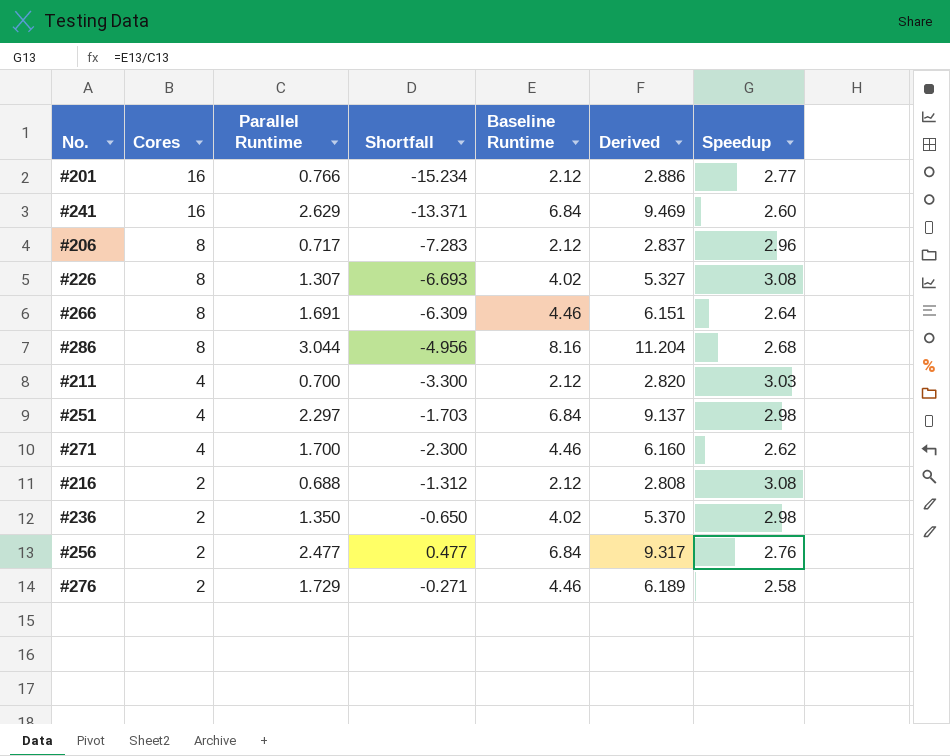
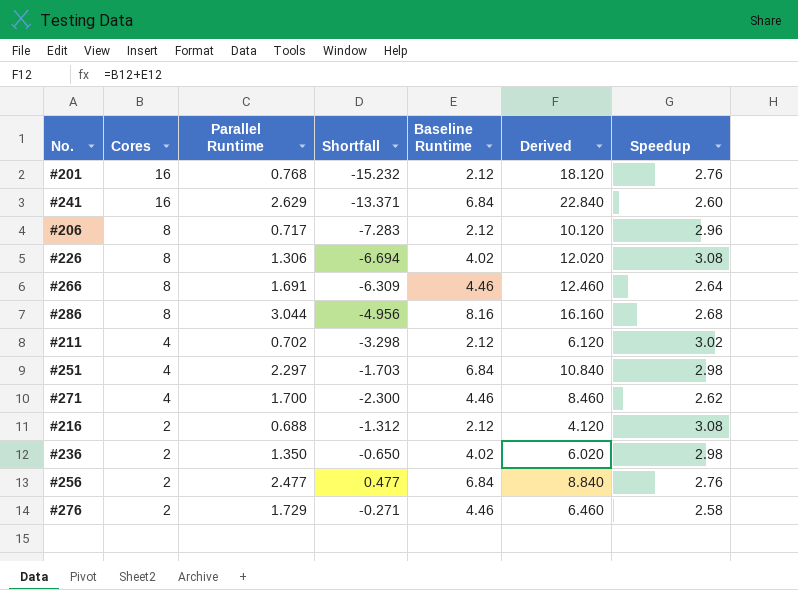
column Derived | formula: [Parallel Runtime] + [Baseline Runtime] -> [Cores] + [Baseline Runtime]
#201 | Parallel Runtime: 0.766 -> 0.768
#201 | Shortfall: -15.234 -> -15.232
#201 | Speedup: 2.77 -> 2.76
#226 | Parallel Runtime: 1.307 -> 1.306
#226 | Shortfall: -6.693 -> -6.694
#211 | Parallel Runtime: 0.700 -> 0.702
#211 | Shortfall: -3.300 -> -3.298
#211 | Speedup: 3.03 -> 3.02

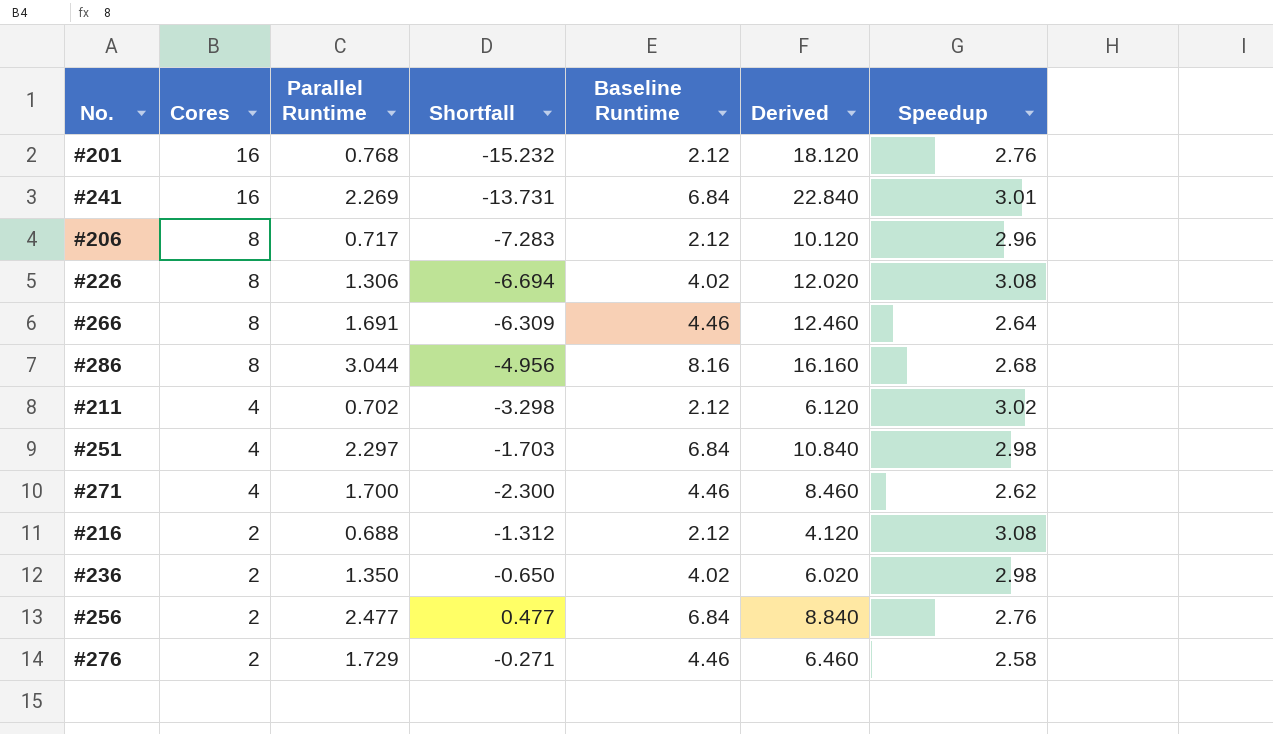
#241 | Parallel Runtime: 2.629 -> 2.269
#241 | Shortfall: -13.371 -> -13.731
#241 | Speedup: 2.60 -> 3.01

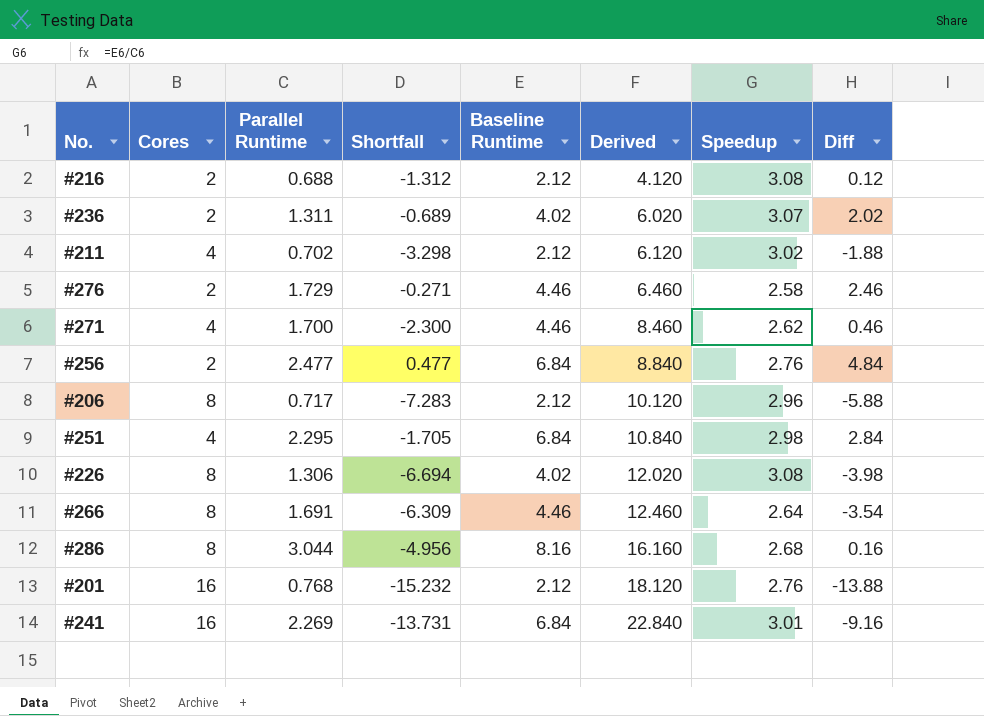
row order: Cores descending -> Derived ascending
column Diff | formula: none -> [Baseline Runtime] - [Cores]
#236 | Parallel Runtime: 1.350 -> 1.311
#236 | Shortfall: -0.650 -> -0.689
#236 | Speedup: 2.98 -> 3.07
#251 | Parallel Runtime: 2.297 -> 2.295
#251 | Shortfall: -1.703 -> -1.705

